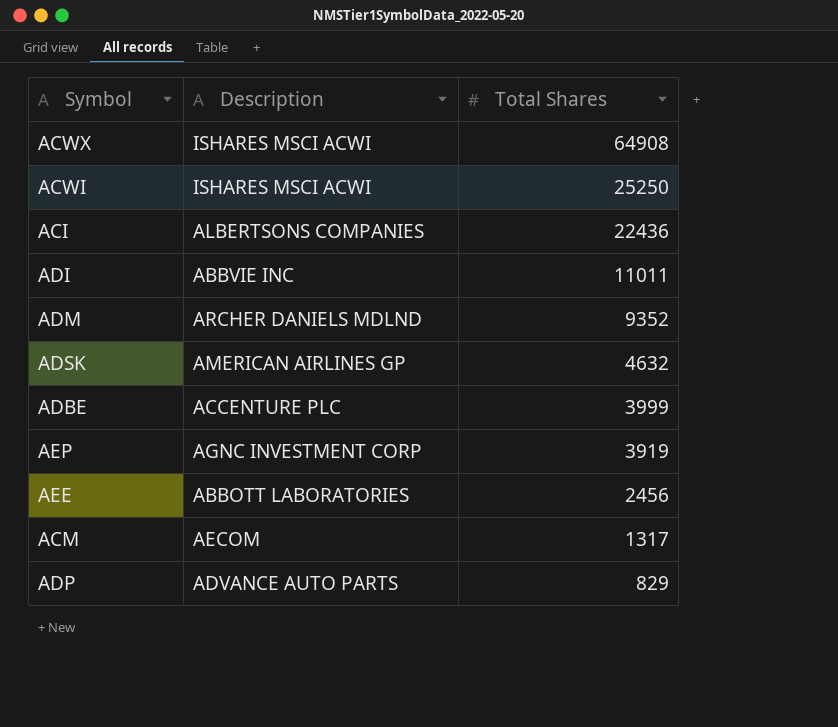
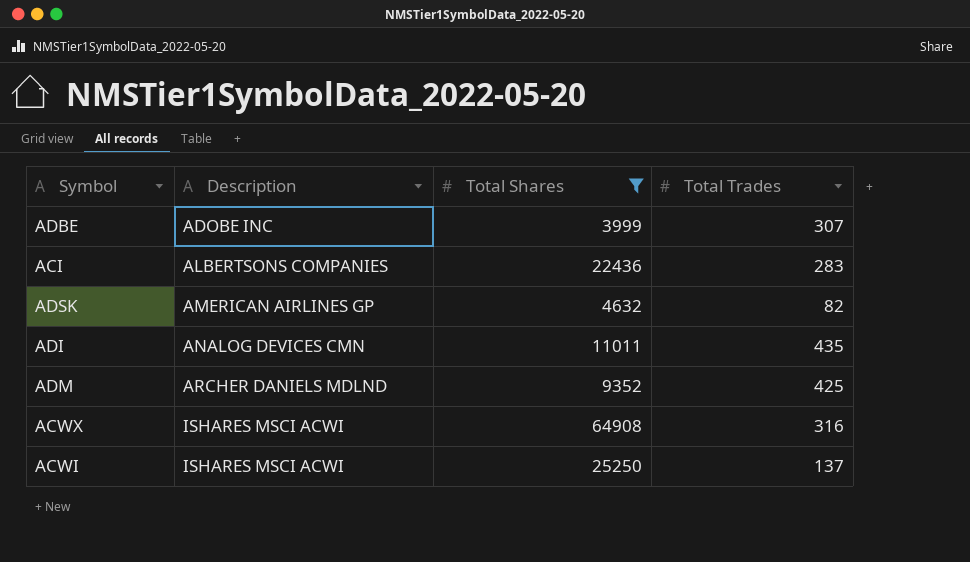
filter: none -> Total Shares >= 3999
row order: Total Shares descending -> Description ascending
column Total Trades | position: none -> 4
ADBE | Description: ACCENTURE PLC -> ADOBE INC
ADI | Description: ABBVIE INC -> ANALOG DEVICES CMN

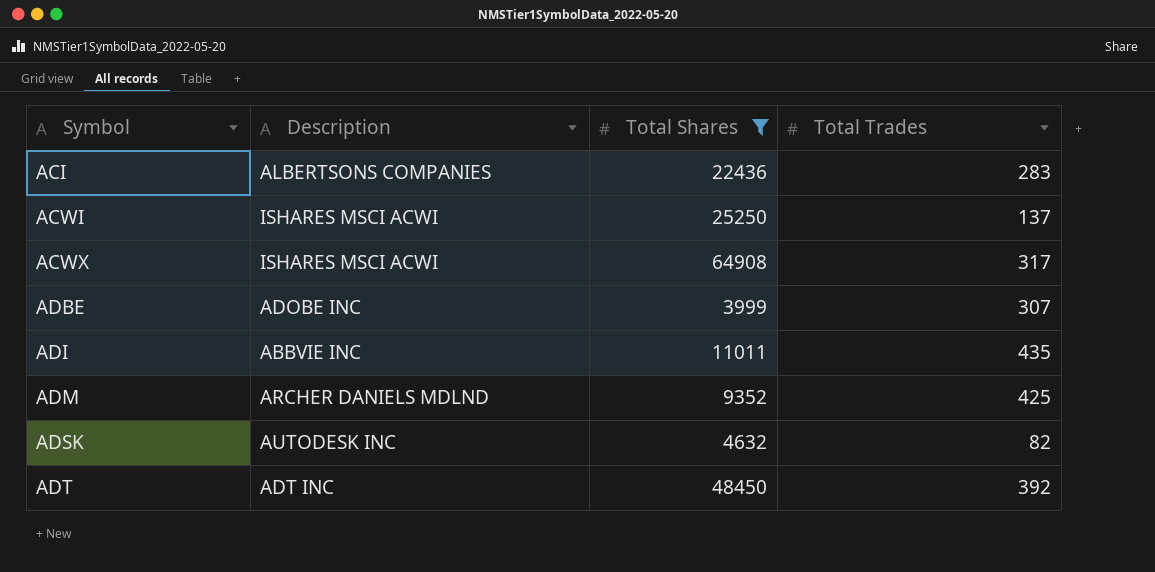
row order: Description ascending -> Symbol ascending
ACWX | Total Trades: 316 -> 317
ADI | Description: ANALOG DEVICES CMN -> ABBVIE INC
ADSK | Description: AMERICAN AIRLINES GP -> AUTODESK INC
row ADT: none -> ADT INC | 48450 | 392

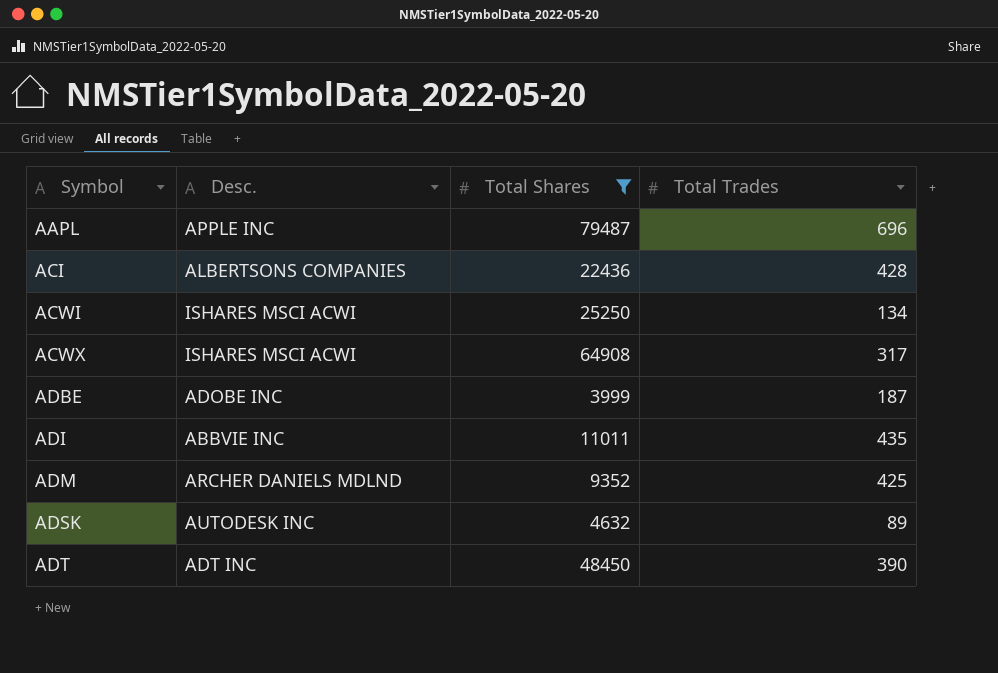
column name: Description -> Desc.
row AAPL: none -> APPLE INC | 79487 | 696
ACI | Total Trades: 283 -> 428
ACWI | Total Trades: 137 -> 134
ADBE | Total Trades: 307 -> 187
ADSK | Total Trades: 82 -> 89
ADT | Total Trades: 392 -> 390

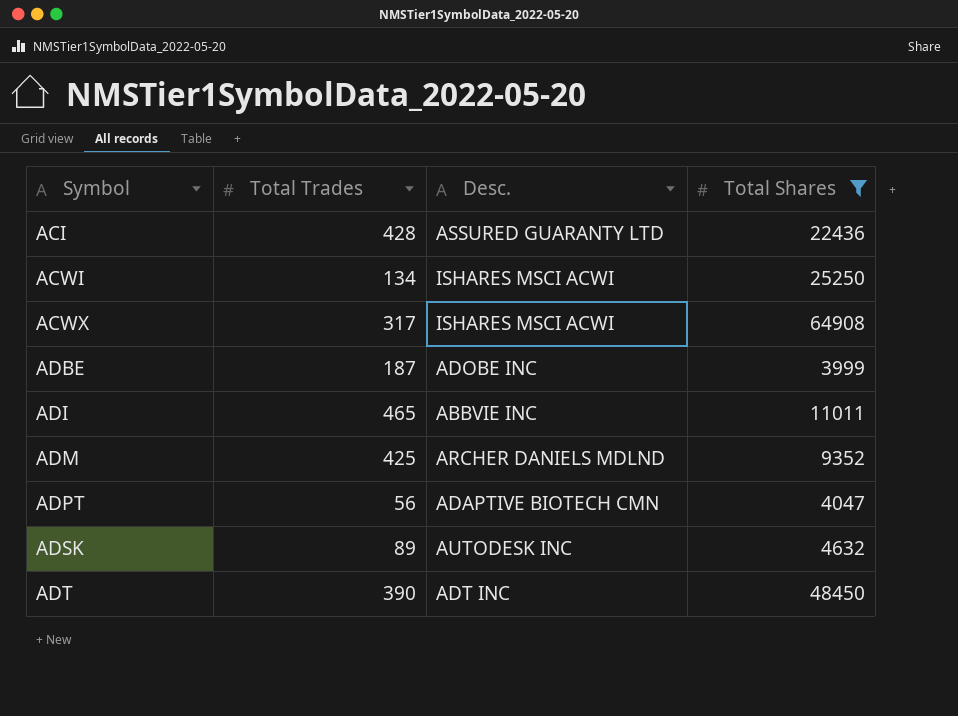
column Total Trades | position: 4 -> 2
row AAPL: APPLE INC | 79487 | 696 -> none
ACI | Desc.: ALBERTSONS COMPANIES -> ASSURED GUARANTY LTD
ADI | Total Trades: 435 -> 465
row ADPT: none -> 56 | ADAPTIVE BIOTECH CMN | 4047

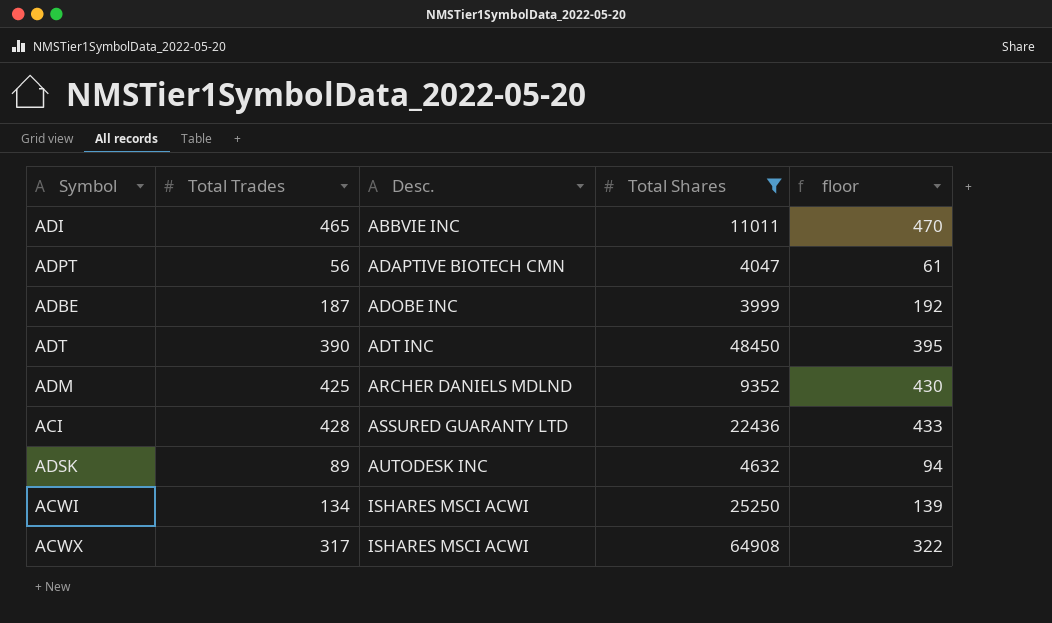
row order: Symbol ascending -> Desc. ascending
column floor | formula: none -> [Total Trades] + 5

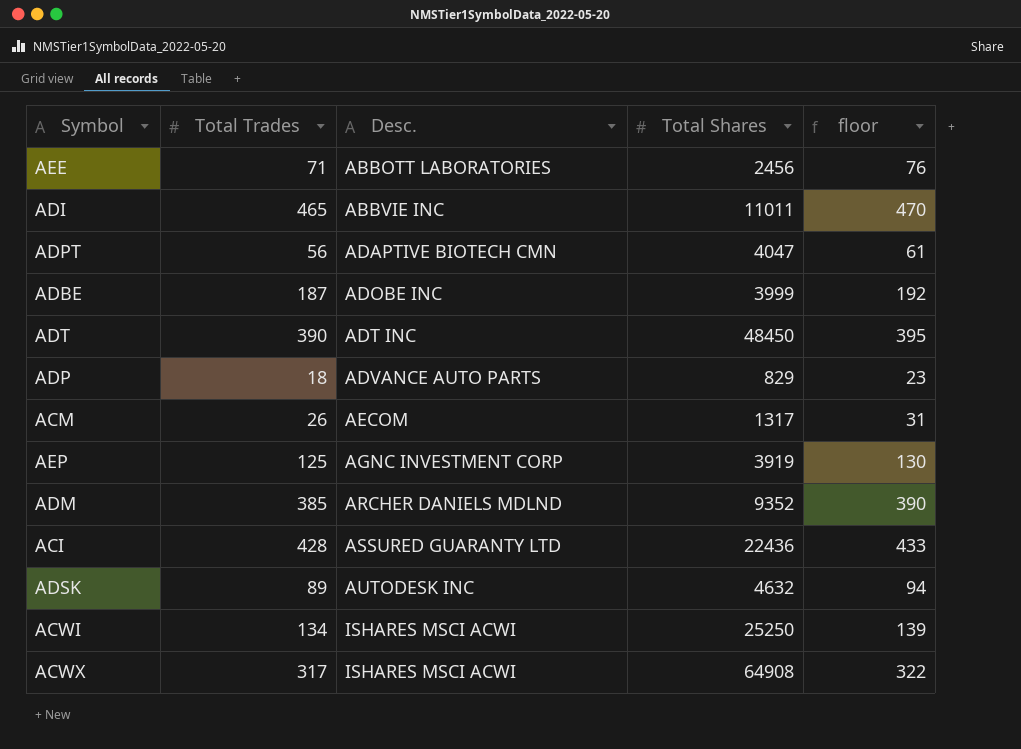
filter: Total Shares >= 3999 -> none
ADM | Total Trades: 425 -> 385
ADM | floor: 430 -> 390

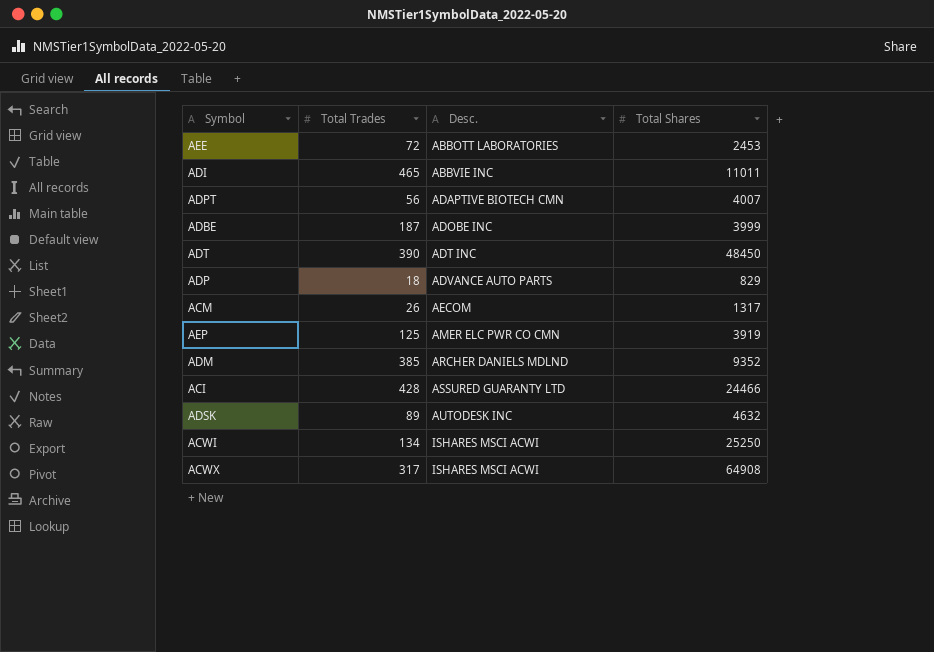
column floor | formula: [Total Trades] + 5 -> none
AEE | Total Trades: 71 -> 72
AEE | Total Shares: 2456 -> 2453
ADPT | Total Shares: 4047 -> 4007
AEP | Desc.: AGNC INVESTMENT CORP -> AMER ELC PWR CO CMN
ACI | Total Shares: 22436 -> 24466

